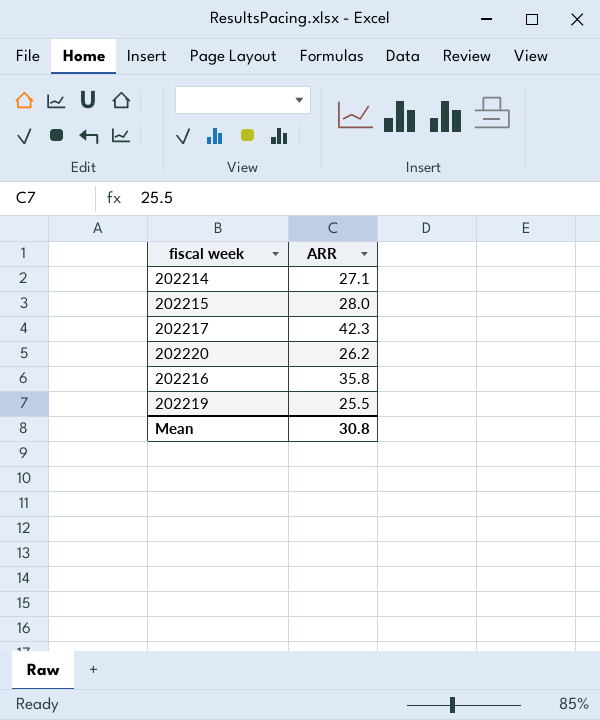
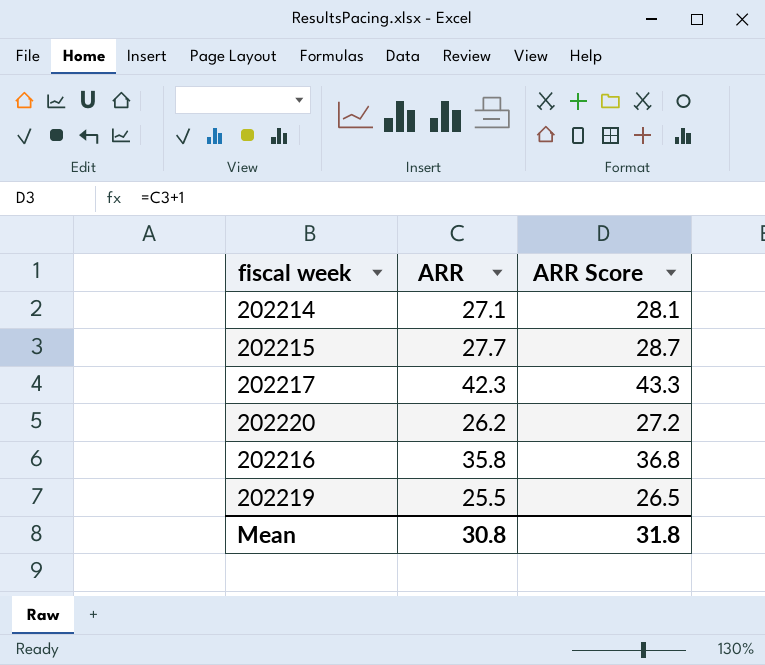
column ARR Score | formula: none -> [ARR] + 1
202215 | ARR: 28.0 -> 27.7

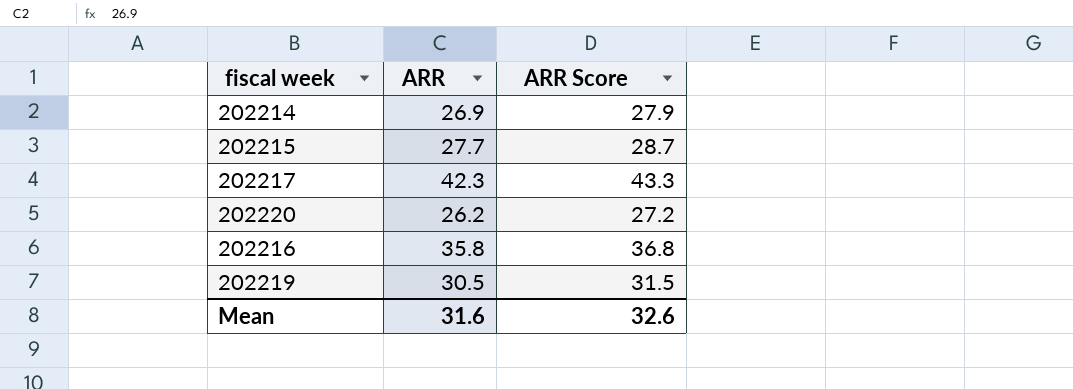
202214 | ARR: 27.1 -> 26.9
202214 | ARR Score: 28.1 -> 27.9
202219 | ARR: 25.5 -> 30.5
202219 | ARR Score: 26.5 -> 31.5
Mean | ARR: 30.8 -> 31.6
Mean | ARR Score: 31.8 -> 32.6

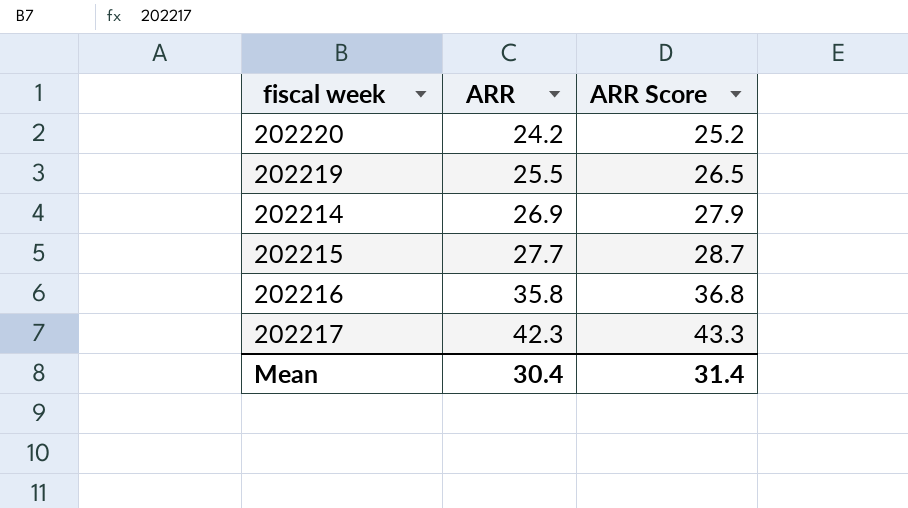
row order: none -> ARR ascending
202220 | ARR: 26.2 -> 24.2
202220 | ARR Score: 27.2 -> 25.2
202219 | ARR: 30.5 -> 25.5
202219 | ARR Score: 31.5 -> 26.5
Mean | ARR: 31.6 -> 30.4
Mean | ARR Score: 32.6 -> 31.4

